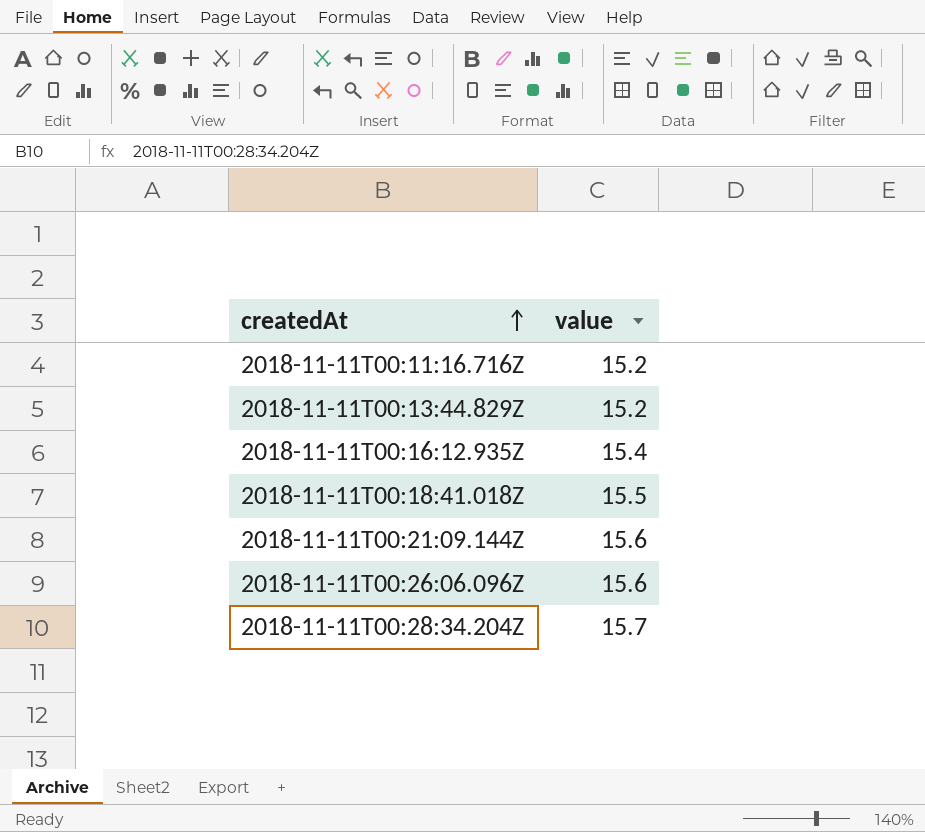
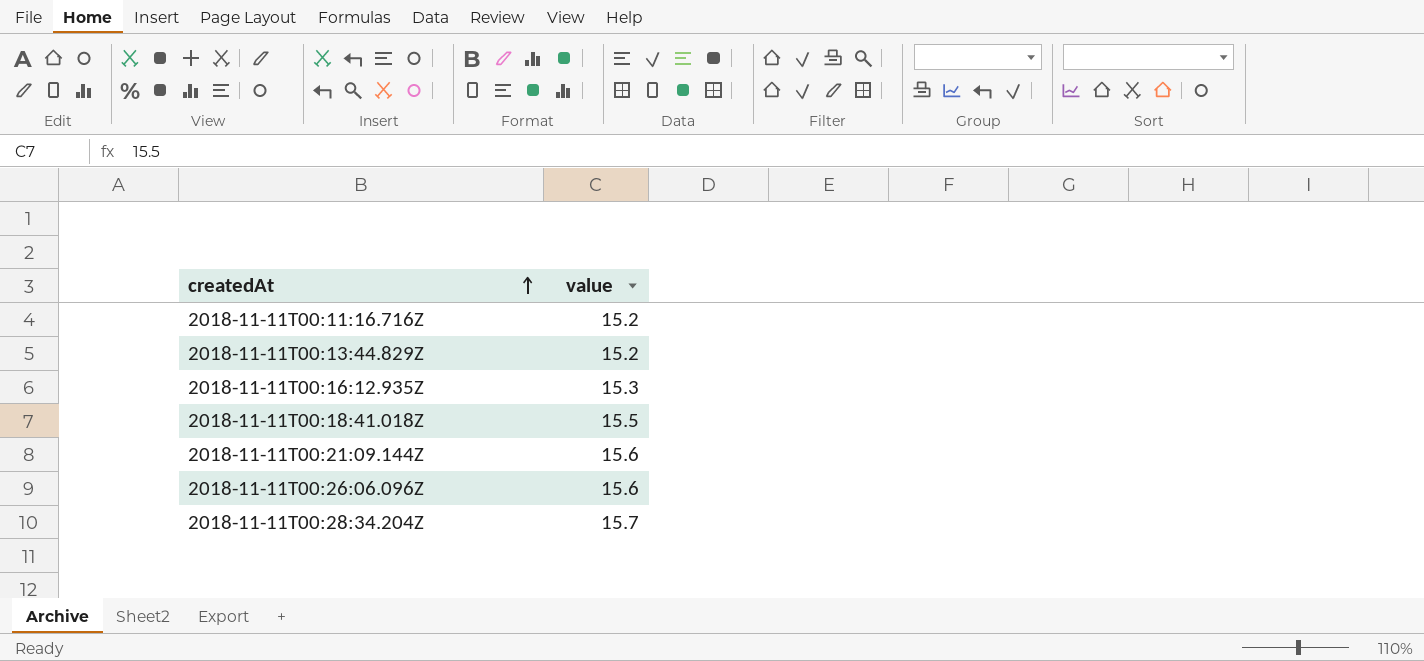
2018-11-11T00:16:12.935Z | value: 15.4 -> 15.3

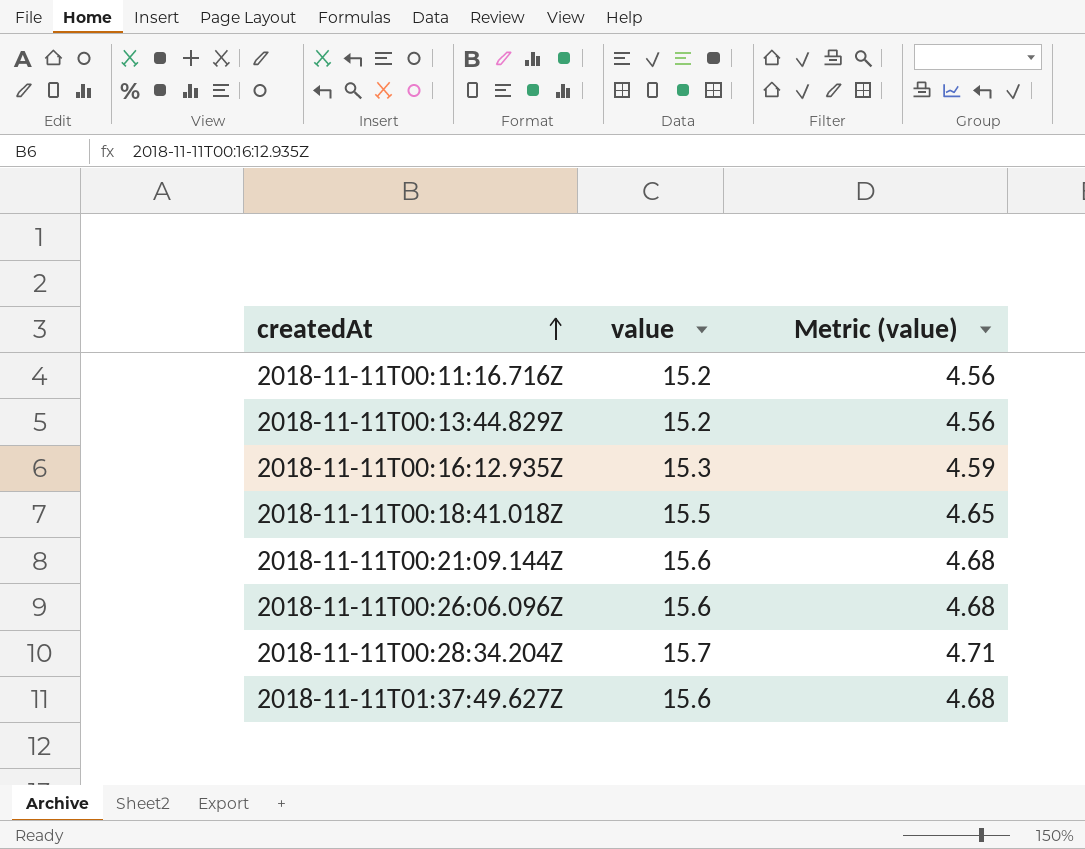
column Metric (value) | formula: none -> [value] * 0.3
row 2018-11-11T01:37:49.627Z: none -> 15.6 | 4.68

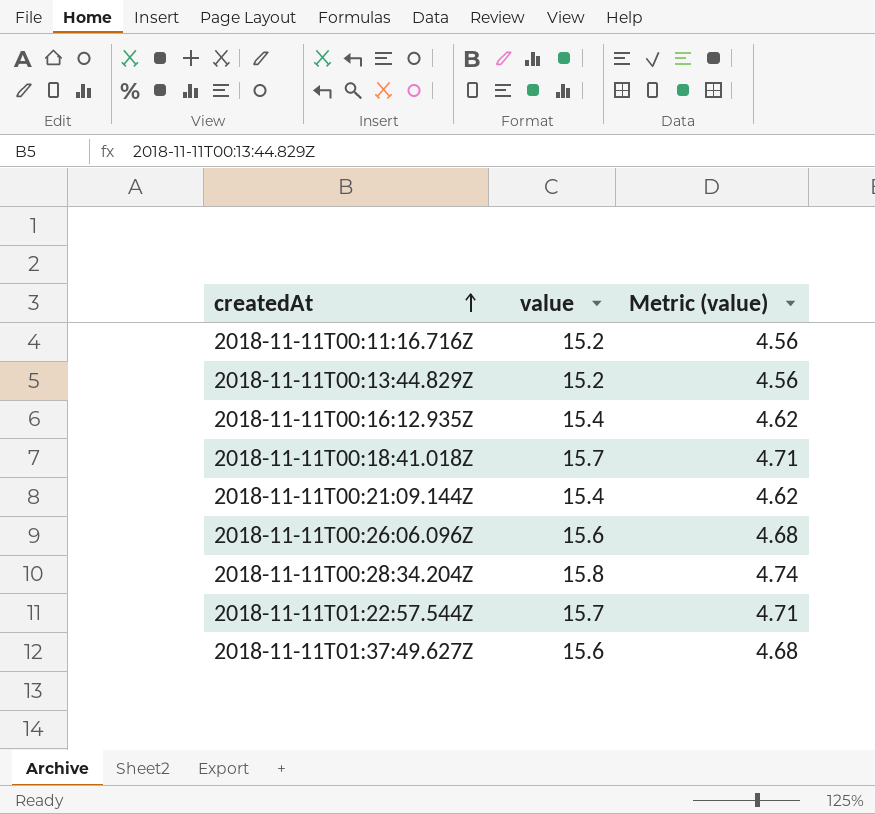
2018-11-11T00:16:12.935Z | value: 15.3 -> 15.4
2018-11-11T00:16:12.935Z | Metric (value): 4.59 -> 4.62
2018-11-11T00:18:41.018Z | value: 15.5 -> 15.7
2018-11-11T00:18:41.018Z | Metric (value): 4.65 -> 4.71
2018-11-11T00:21:09.144Z | value: 15.6 -> 15.4
2018-11-11T00:21:09.144Z | Metric (value): 4.68 -> 4.62
2018-11-11T00:28:34.204Z | value: 15.7 -> 15.8
2018-11-11T00:28:34.204Z | Metric (value): 4.71 -> 4.74
row 2018-11-11T01:22:57.544Z: none -> 15.7 | 4.71

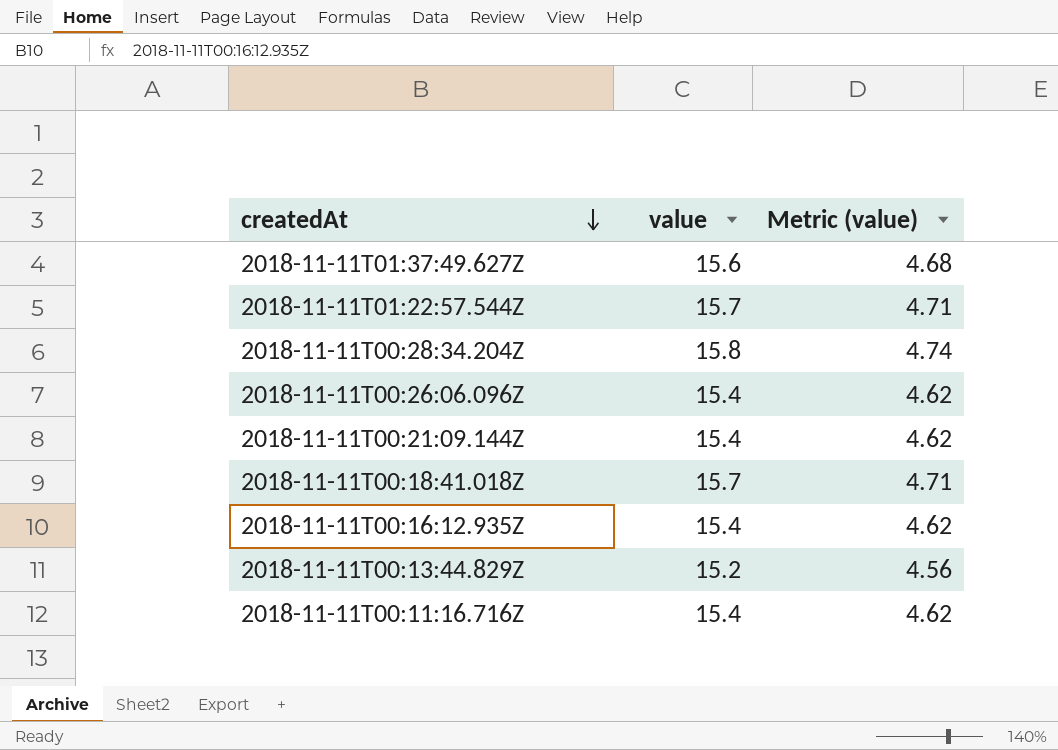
row order: createdAt ascending -> createdAt descending
2018-11-11T00:26:06.096Z | value: 15.6 -> 15.4
2018-11-11T00:26:06.096Z | Metric (value): 4.68 -> 4.62
2018-11-11T00:11:16.716Z | value: 15.2 -> 15.4
2018-11-11T00:11:16.716Z | Metric (value): 4.56 -> 4.62

